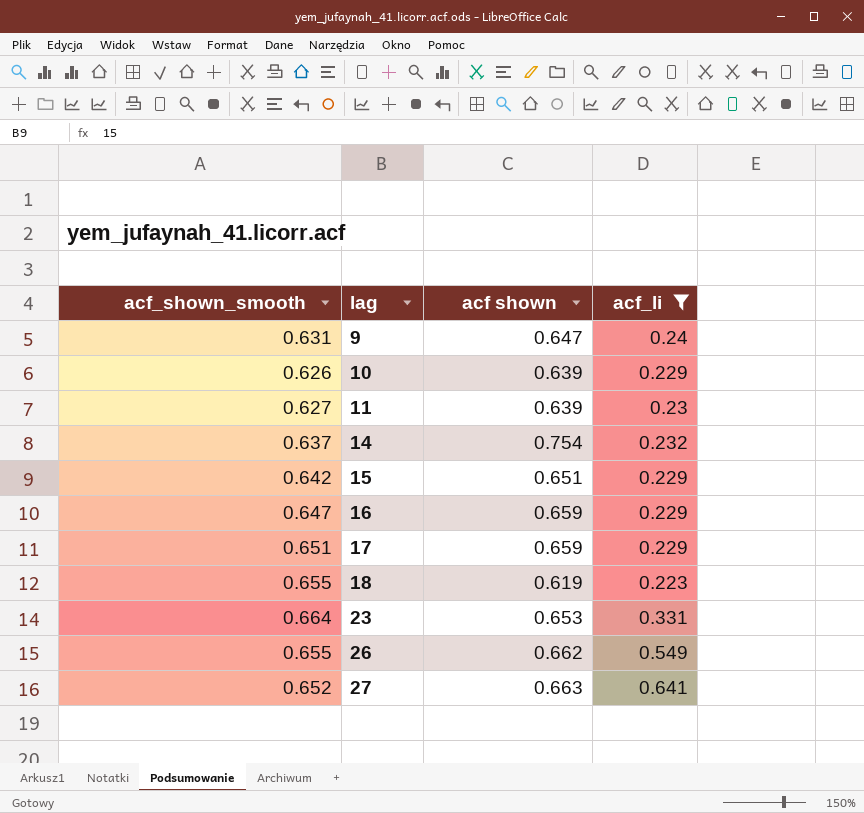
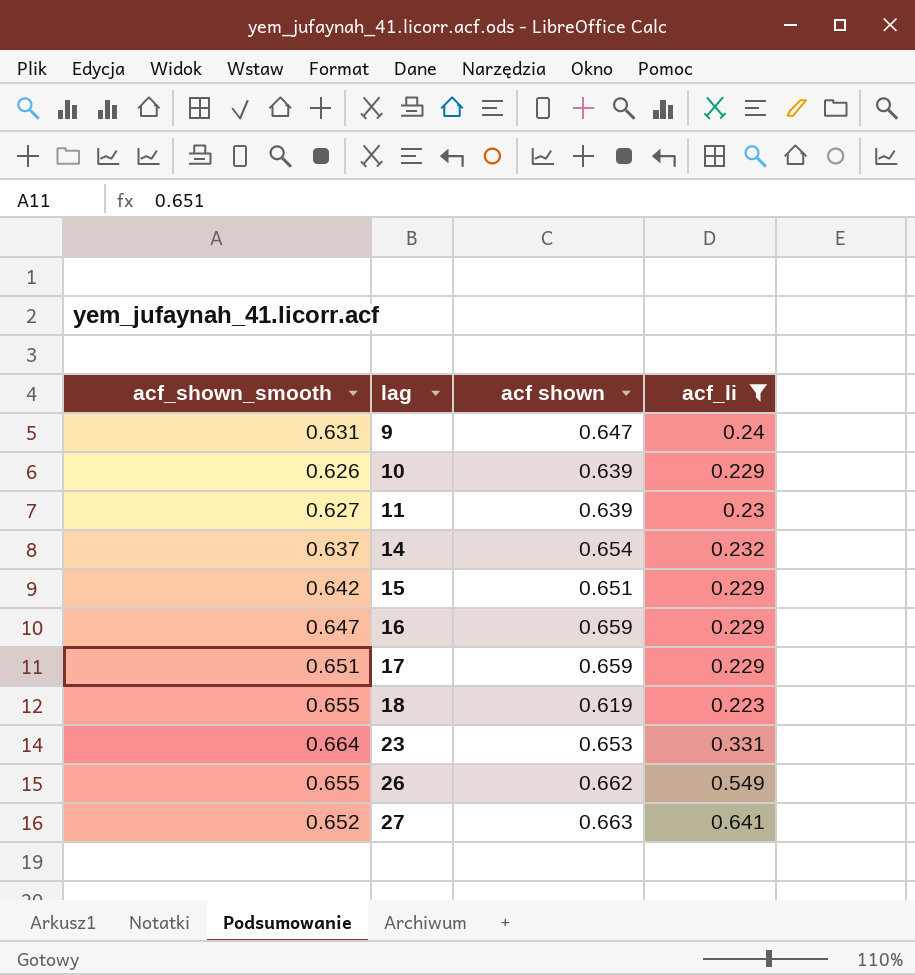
14 | acf shown: 0.754 -> 0.654

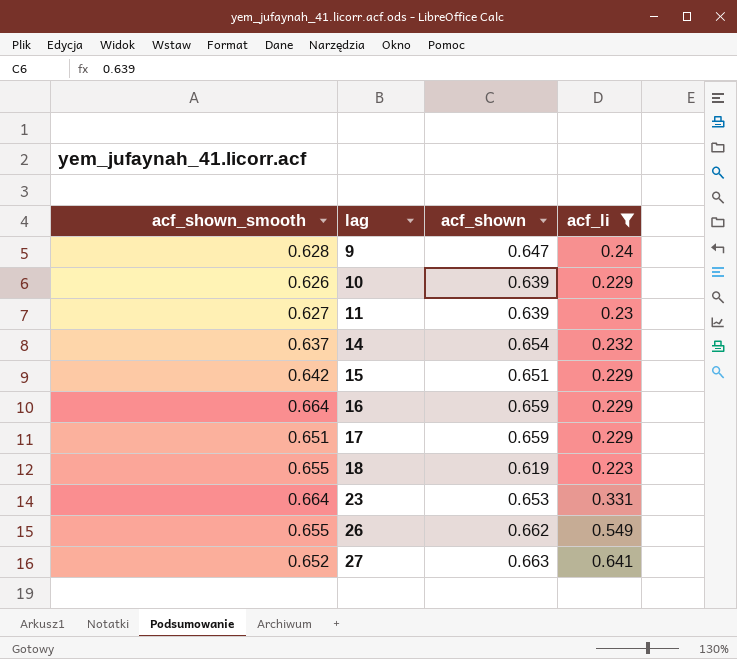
column name: acf shown -> acf_shown
9 | acf_shown_smooth: 0.631 -> 0.628
16 | acf_shown_smooth: 0.647 -> 0.664

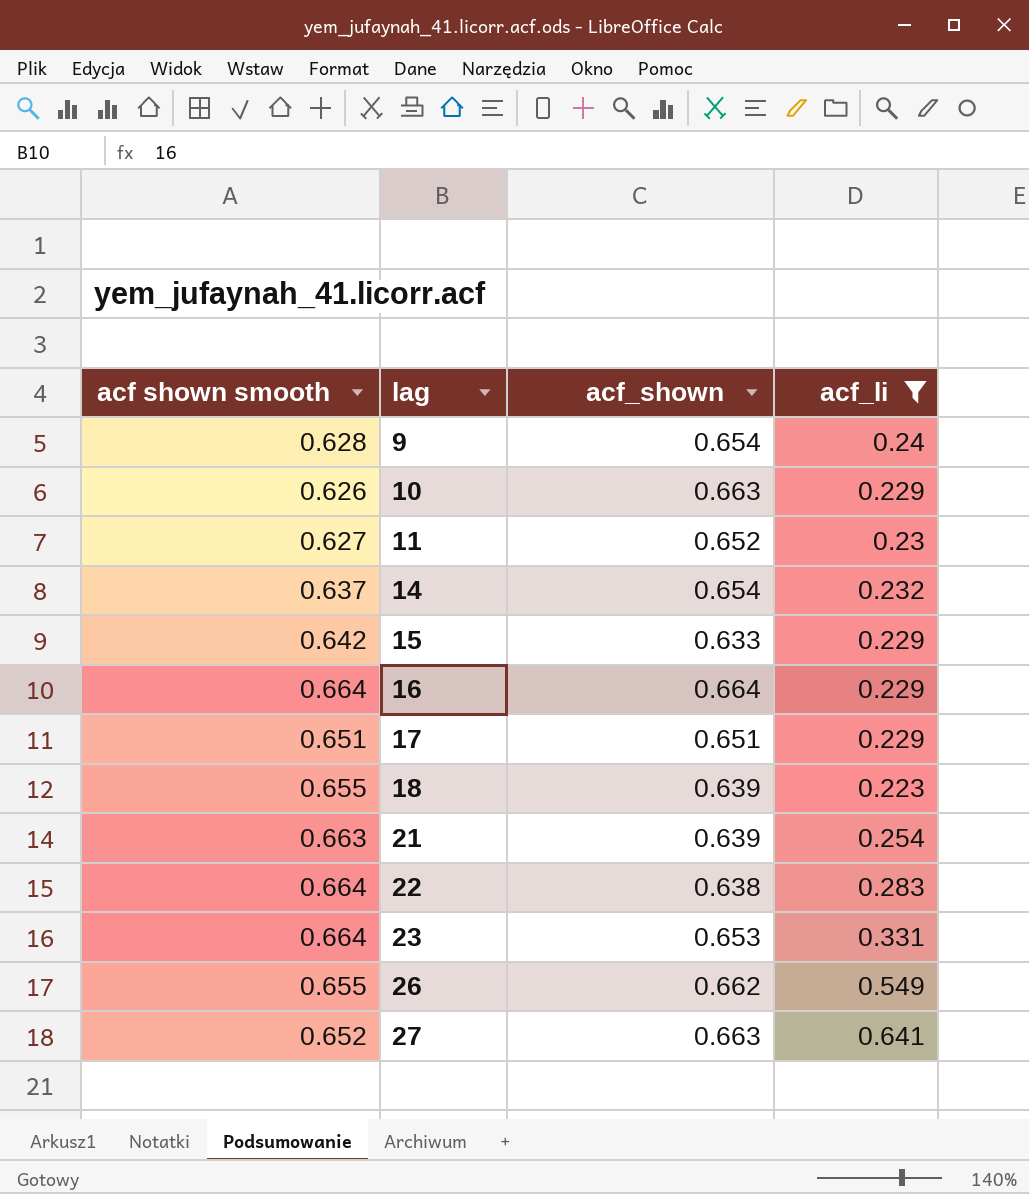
column name: acf_shown_smooth -> acf shown smooth
9 | acf_shown: 0.647 -> 0.654
10 | acf_shown: 0.639 -> 0.663
11 | acf_shown: 0.639 -> 0.652
15 | acf_shown: 0.651 -> 0.633
16 | acf_shown: 0.659 -> 0.664
17 | acf_shown: 0.659 -> 0.651
18 | acf_shown: 0.619 -> 0.639
row 21: none -> 0.663 | 0.639 | 0.254
row 22: none -> 0.664 | 0.638 | 0.283

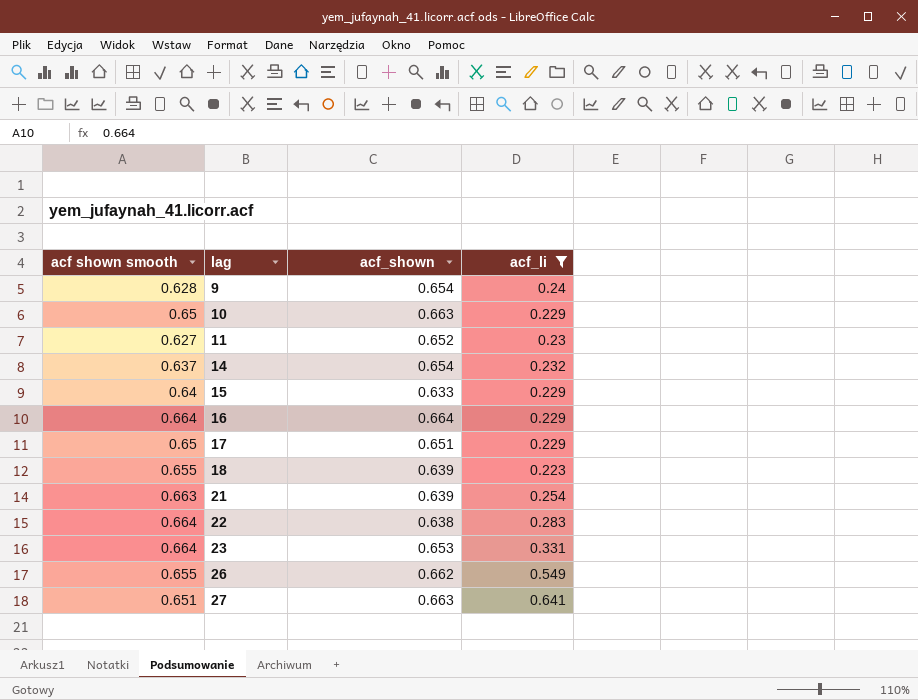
10 | acf shown smooth: 0.626 -> 0.65
15 | acf shown smooth: 0.642 -> 0.64
17 | acf shown smooth: 0.651 -> 0.65
27 | acf shown smooth: 0.652 -> 0.651

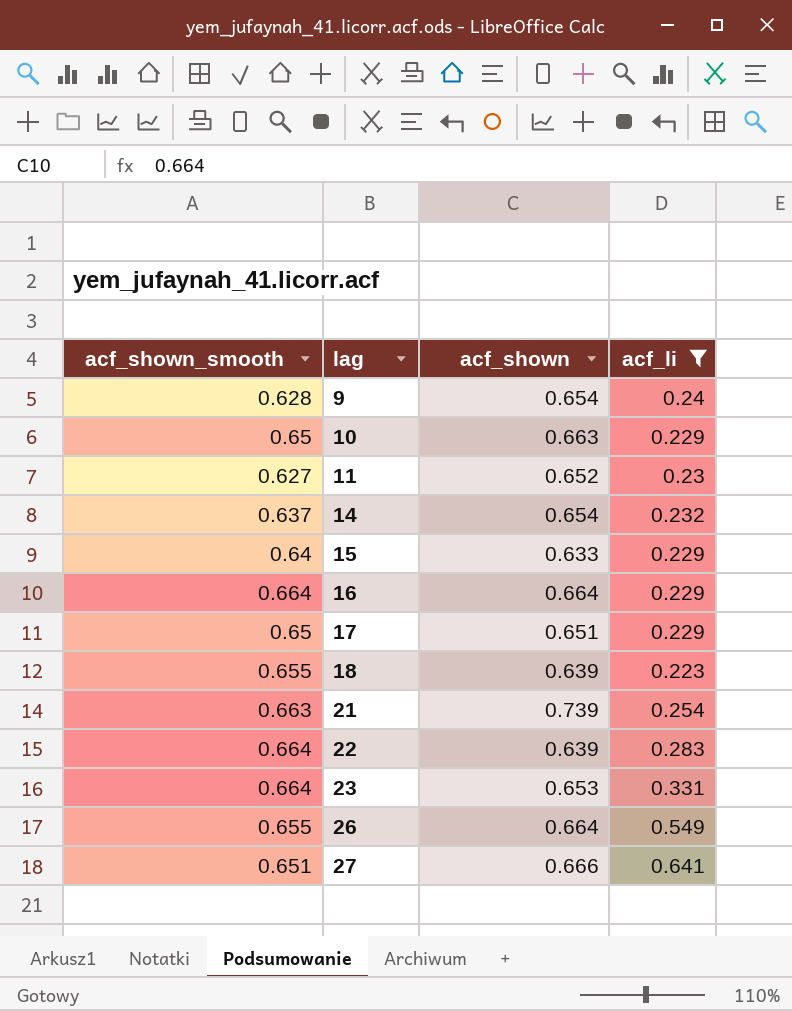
column name: acf shown smooth -> acf_shown_smooth
21 | acf_shown: 0.639 -> 0.739
22 | acf_shown: 0.638 -> 0.639
26 | acf_shown: 0.662 -> 0.664
27 | acf_shown: 0.663 -> 0.666

